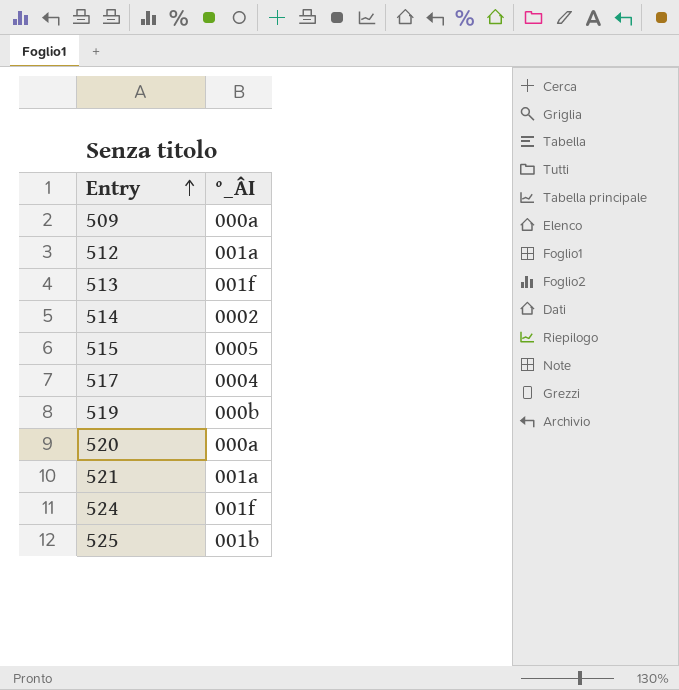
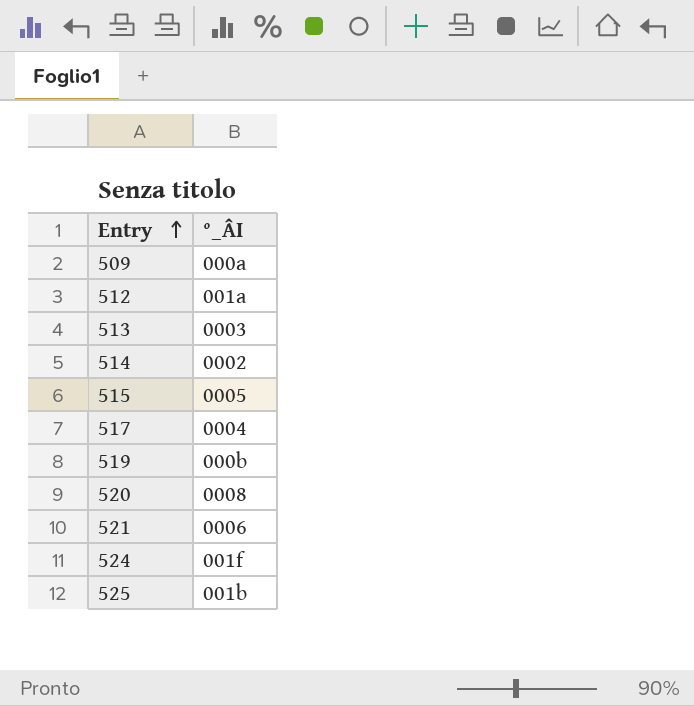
513 | °_ÂI: 001f -> 0003
520 | °_ÂI: 000a -> 0008
521 | °_ÂI: 001a -> 0006

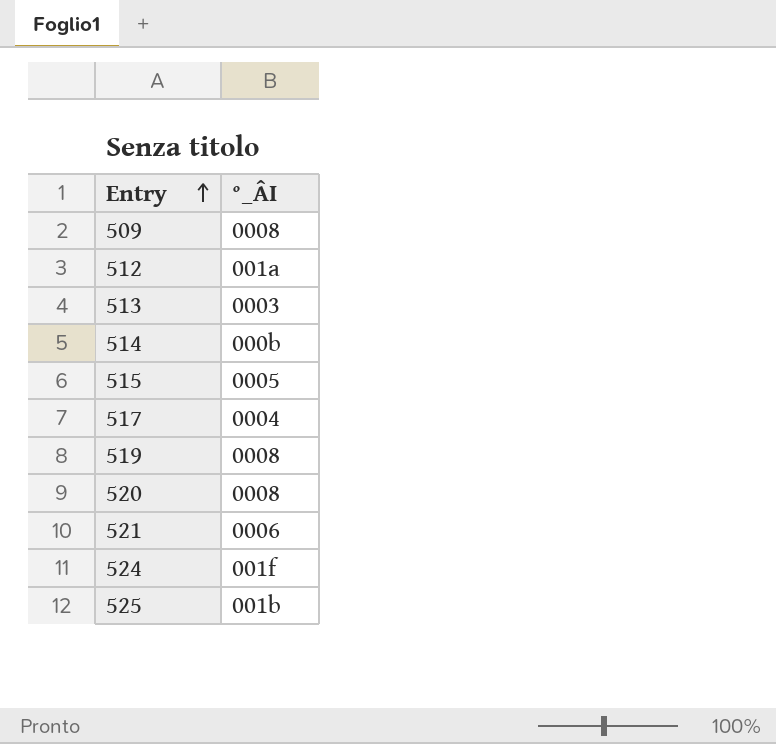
509 | °_ÂI: 000a -> 0008
514 | °_ÂI: 0002 -> 000b
519 | °_ÂI: 000b -> 0008

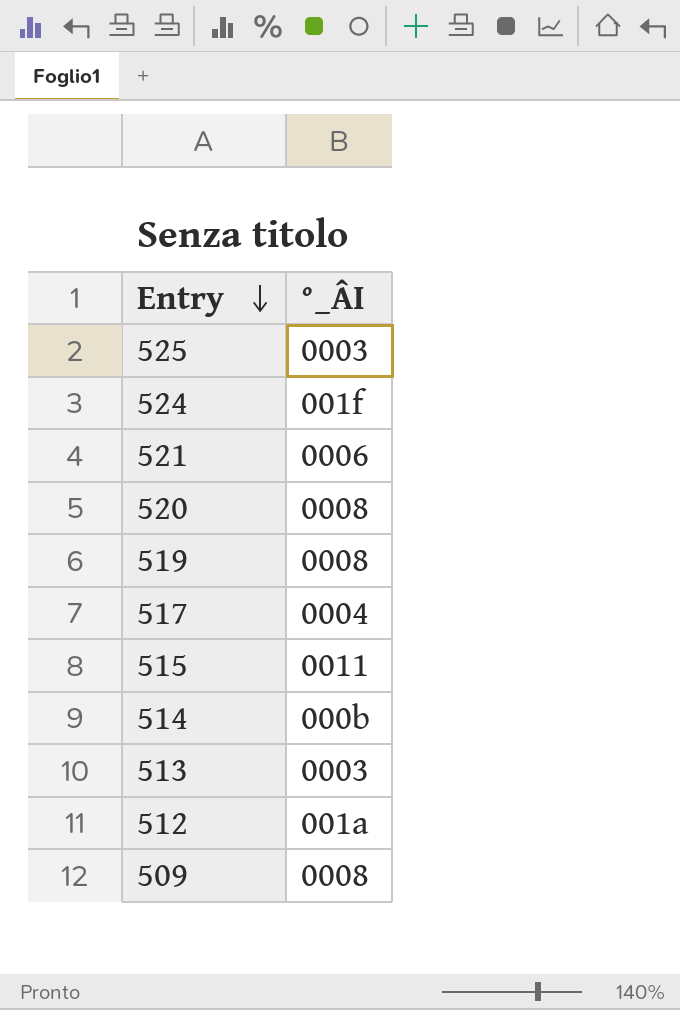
row order: Entry ascending -> Entry descending
525 | °_ÂI: 001b -> 0003
515 | °_ÂI: 0005 -> 0011

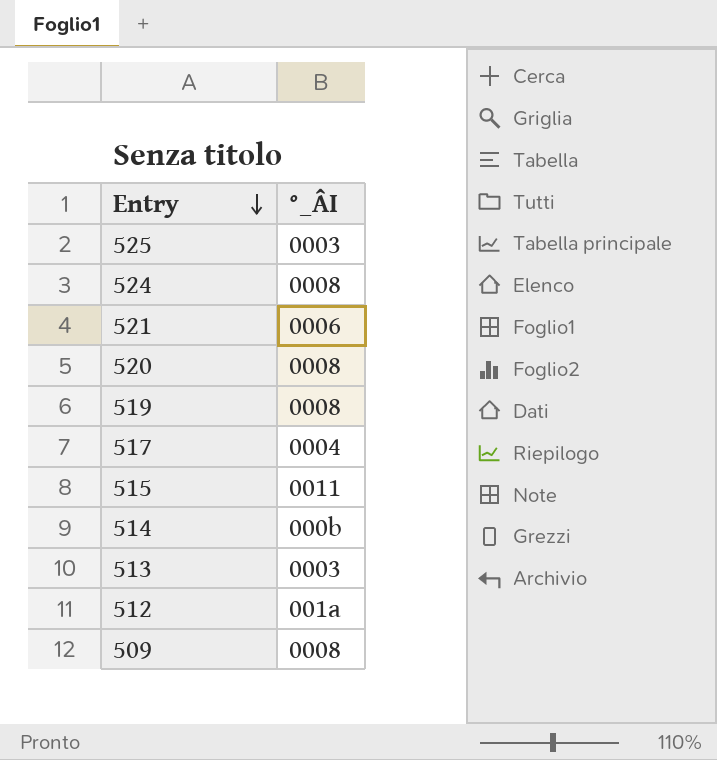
524 | °_ÂI: 001f -> 0008

